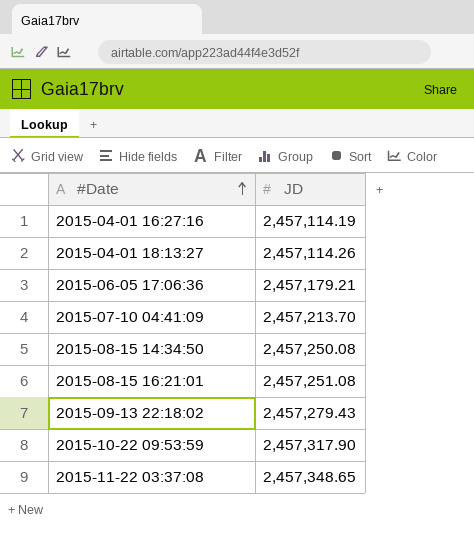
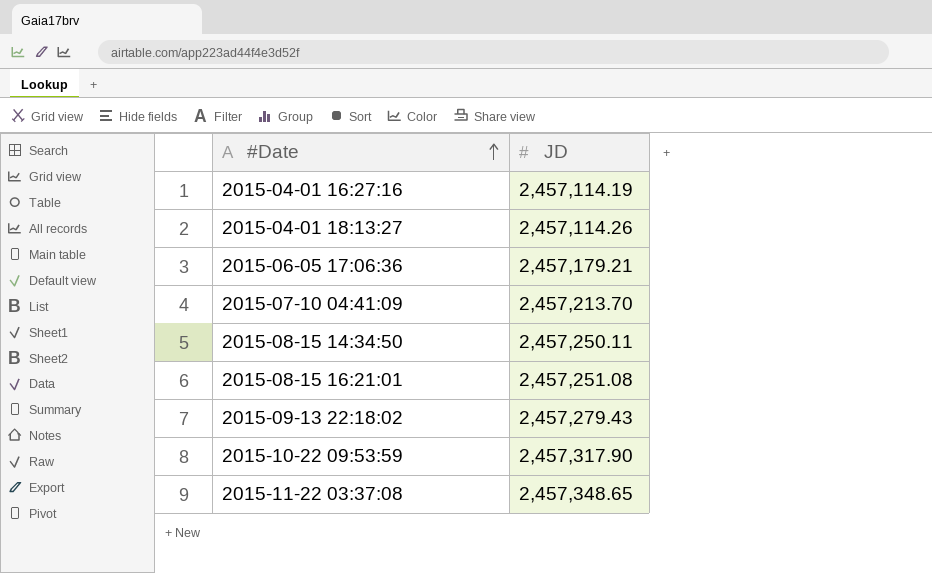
2015-08-15 14:34:50 | JD: 2,457,250.08 -> 2,457,250.11

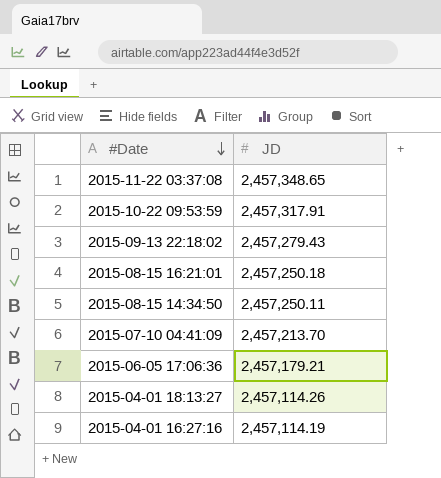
row order: #Date ascending -> #Date descending
2015-10-22 09:53:59 | JD: 2,457,317.90 -> 2,457,317.91
2015-08-15 16:21:01 | JD: 2,457,251.08 -> 2,457,250.18

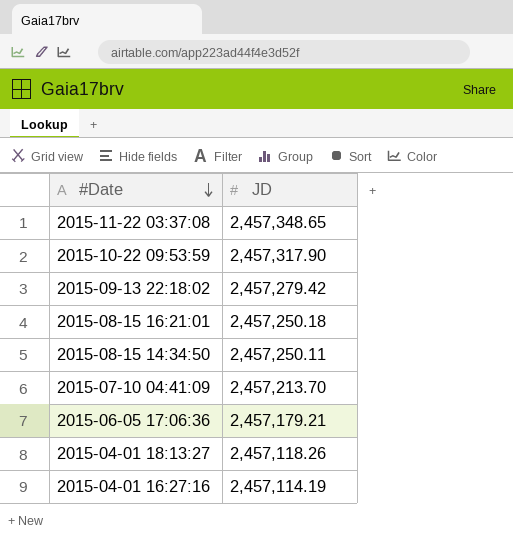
2015-10-22 09:53:59 | JD: 2,457,317.91 -> 2,457,317.90
2015-09-13 22:18:02 | JD: 2,457,279.43 -> 2,457,279.42
2015-04-01 18:13:27 | JD: 2,457,114.26 -> 2,457,118.26

